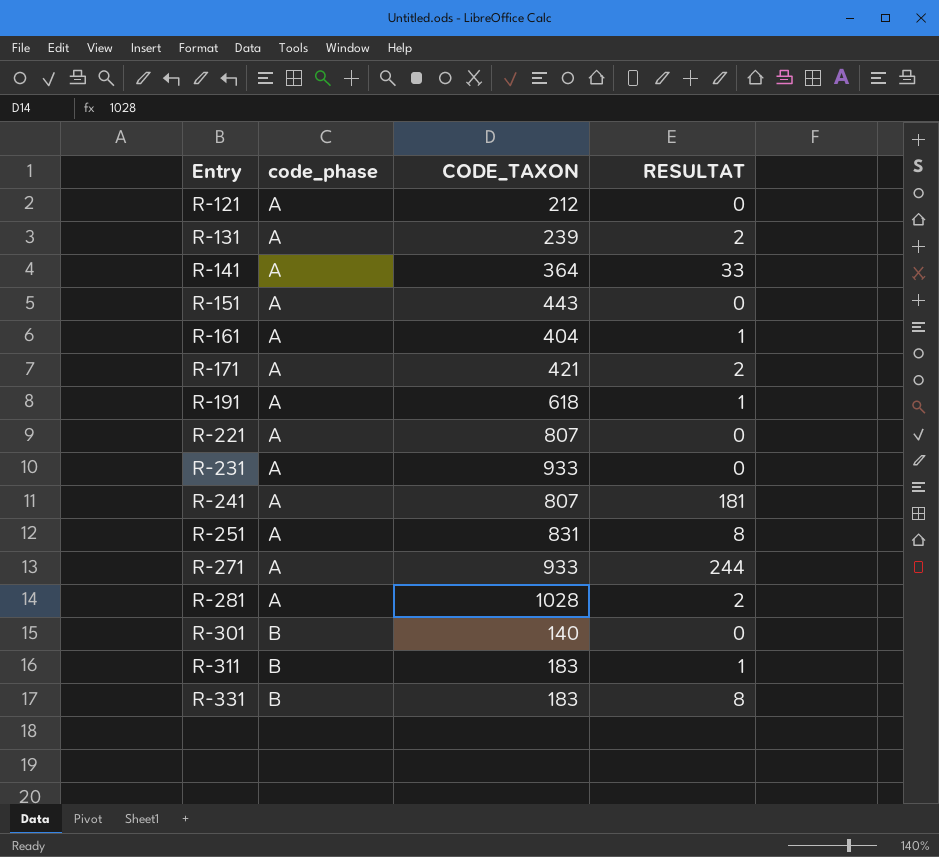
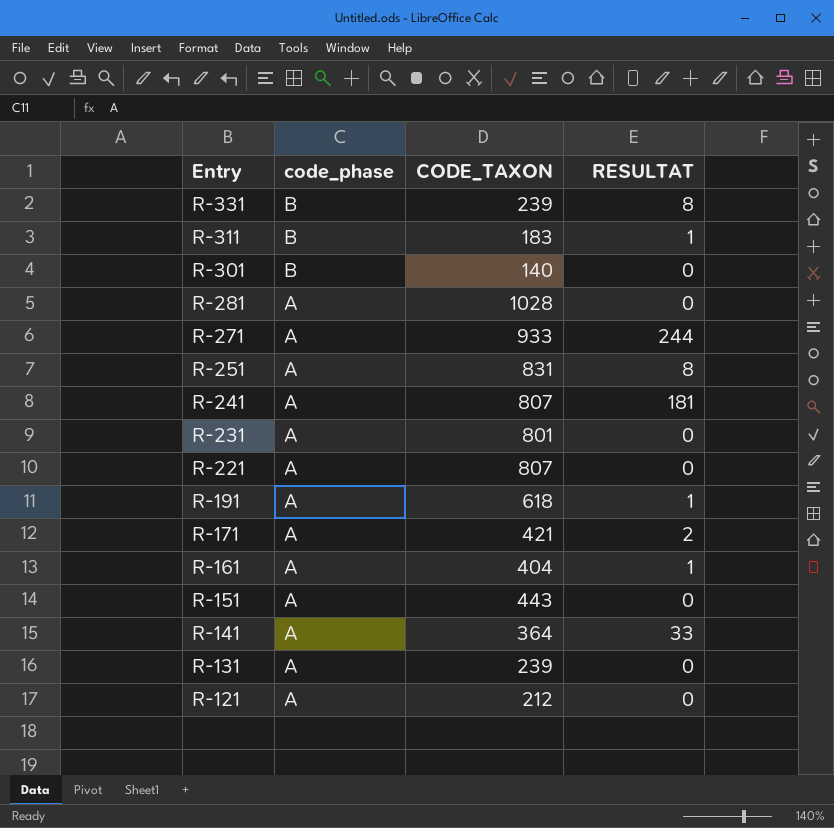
row order: Entry ascending -> Entry descending
R-331 | CODE_TAXON: 183 -> 239
R-281 | RESULTAT: 2 -> 0
R-231 | CODE_TAXON: 933 -> 801
R-131 | RESULTAT: 2 -> 0

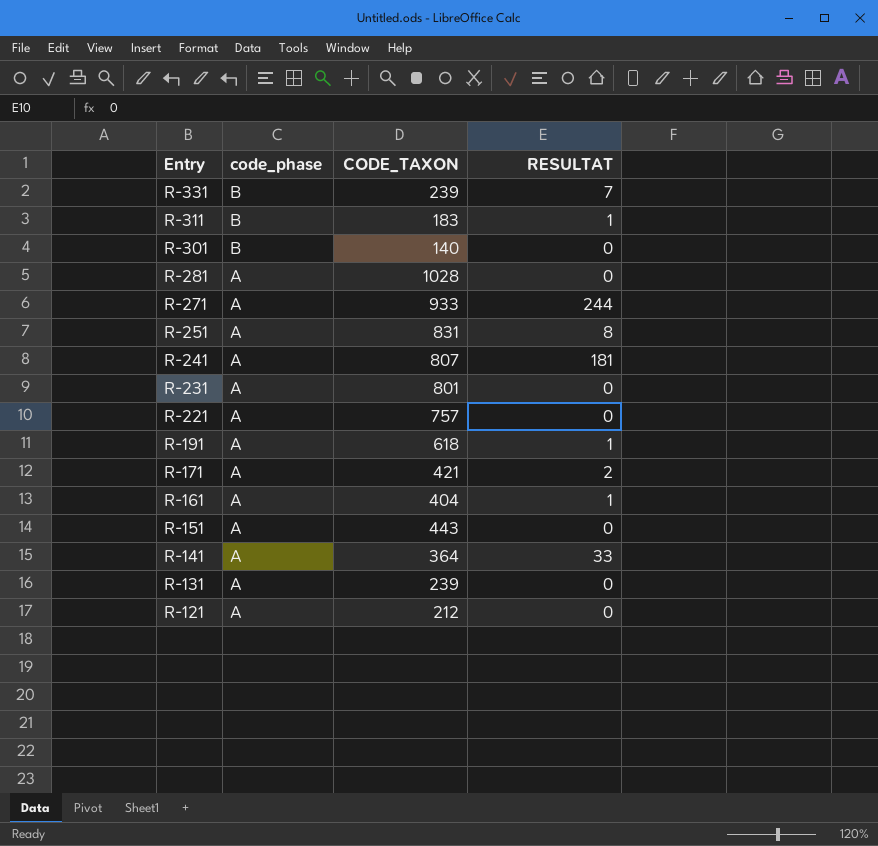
R-331 | RESULTAT: 8 -> 7
R-221 | CODE_TAXON: 807 -> 757

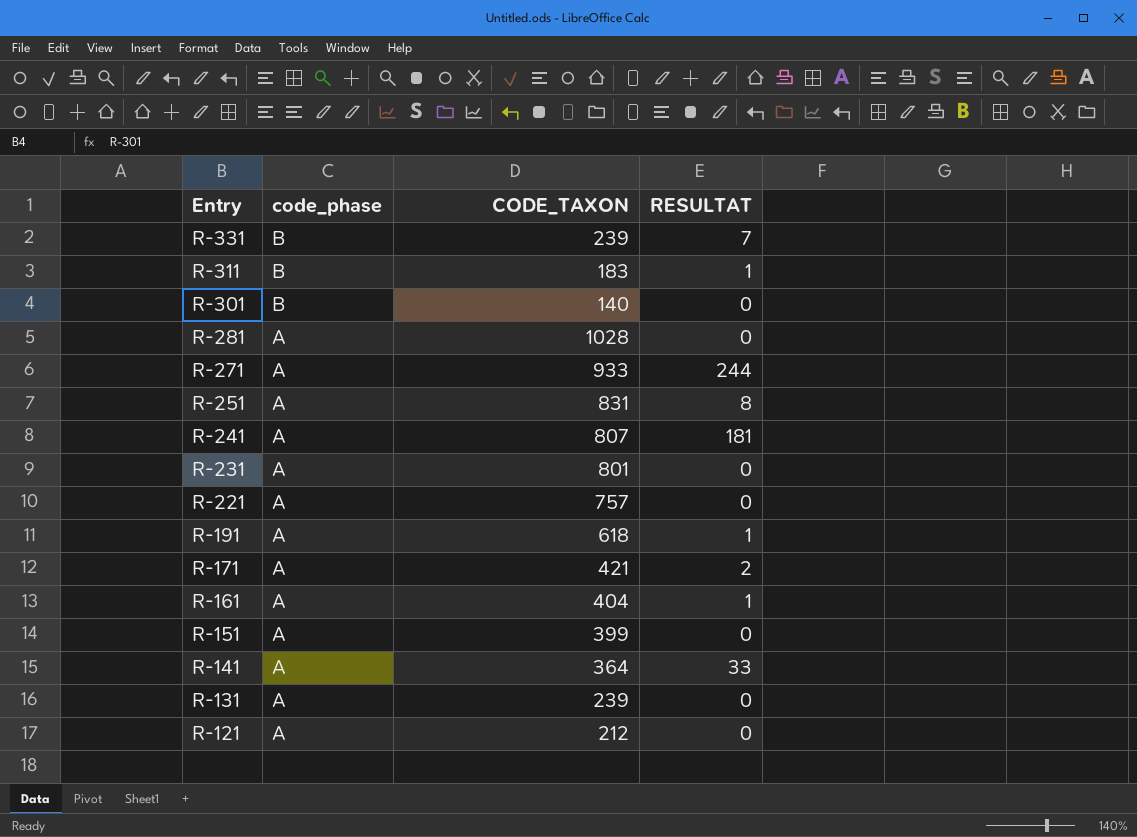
R-151 | CODE_TAXON: 443 -> 399

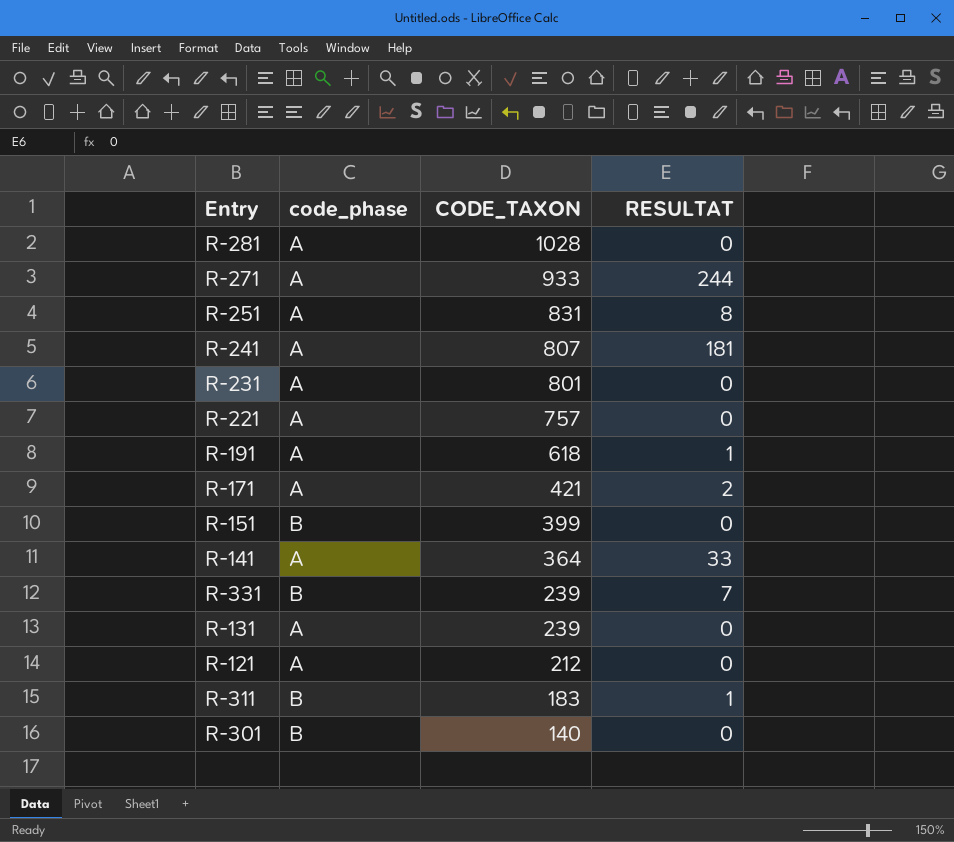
row order: Entry descending -> CODE_TAXON descending
row R-161: A | 404 | 1 -> none
R-151 | code_phase: A -> B

